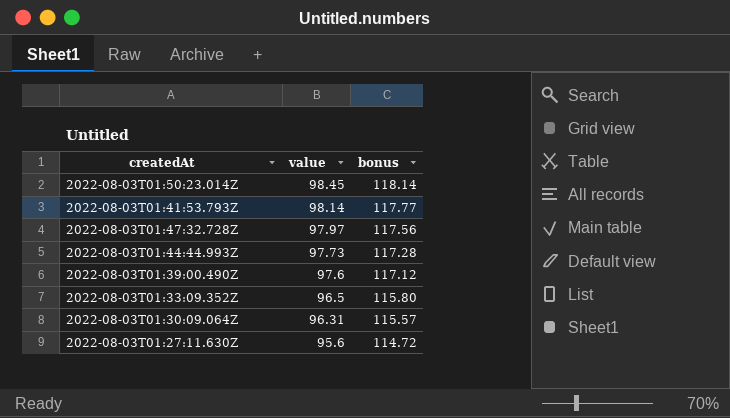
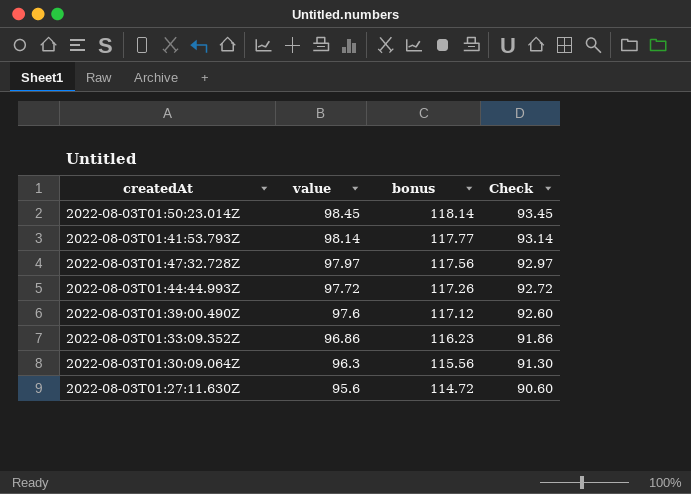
column Check | formula: none -> [value] - 5
2022-08-03T01:44:44.993Z | value: 97.73 -> 97.72
2022-08-03T01:44:44.993Z | bonus: 117.28 -> 117.26
2022-08-03T01:33:09.352Z | value: 96.5 -> 96.86
2022-08-03T01:33:09.352Z | bonus: 115.80 -> 116.23
2022-08-03T01:30:09.064Z | value: 96.31 -> 96.3
2022-08-03T01:30:09.064Z | bonus: 115.57 -> 115.56

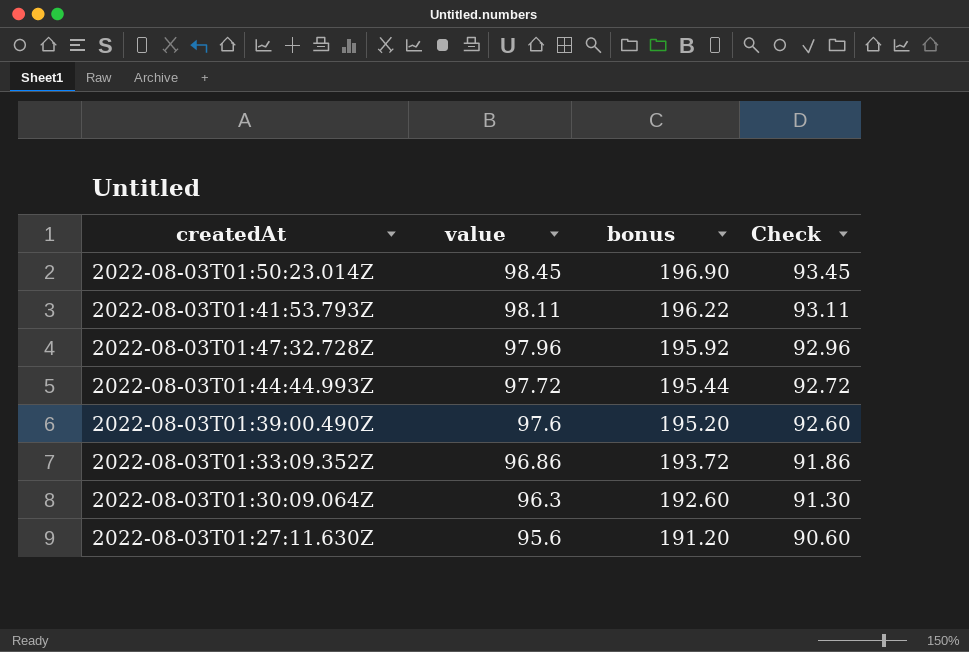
column bonus | formula: [value] * 1.2 -> [value] * 2
2022-08-03T01:41:53.793Z | value: 98.14 -> 98.11
2022-08-03T01:41:53.793Z | Check: 93.14 -> 93.11
2022-08-03T01:47:32.728Z | value: 97.97 -> 97.96
2022-08-03T01:47:32.728Z | Check: 92.97 -> 92.96

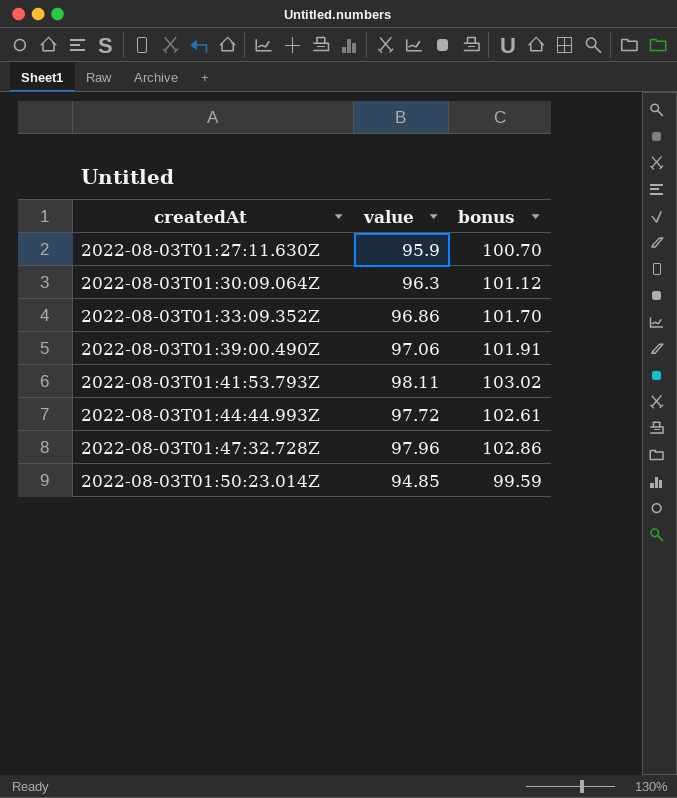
row order: value descending -> createdAt ascending
column Check | formula: [value] - 5 -> none
column bonus | formula: [value] * 2 -> [value] * 1.05
2022-08-03T01:27:11.630Z | value: 95.6 -> 95.9
2022-08-03T01:39:00.490Z | value: 97.6 -> 97.06
2022-08-03T01:50:23.014Z | value: 98.45 -> 94.85

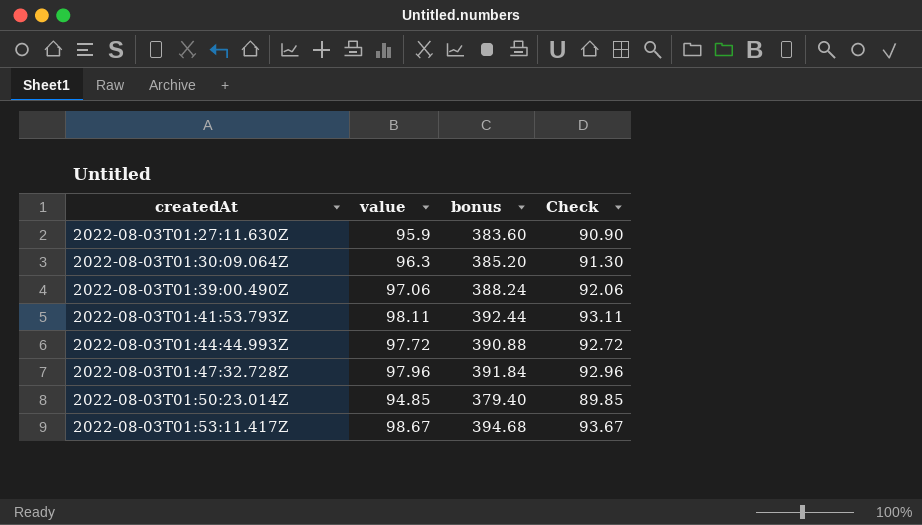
column bonus | formula: [value] * 1.05 -> [value] * 4
column Check | formula: none -> [value] - 5
row 2022-08-03T01:33:09.352Z: 96.86 | 101.70 -> none
row 2022-08-03T01:53:11.417Z: none -> 98.67 | 394.68 | 93.67

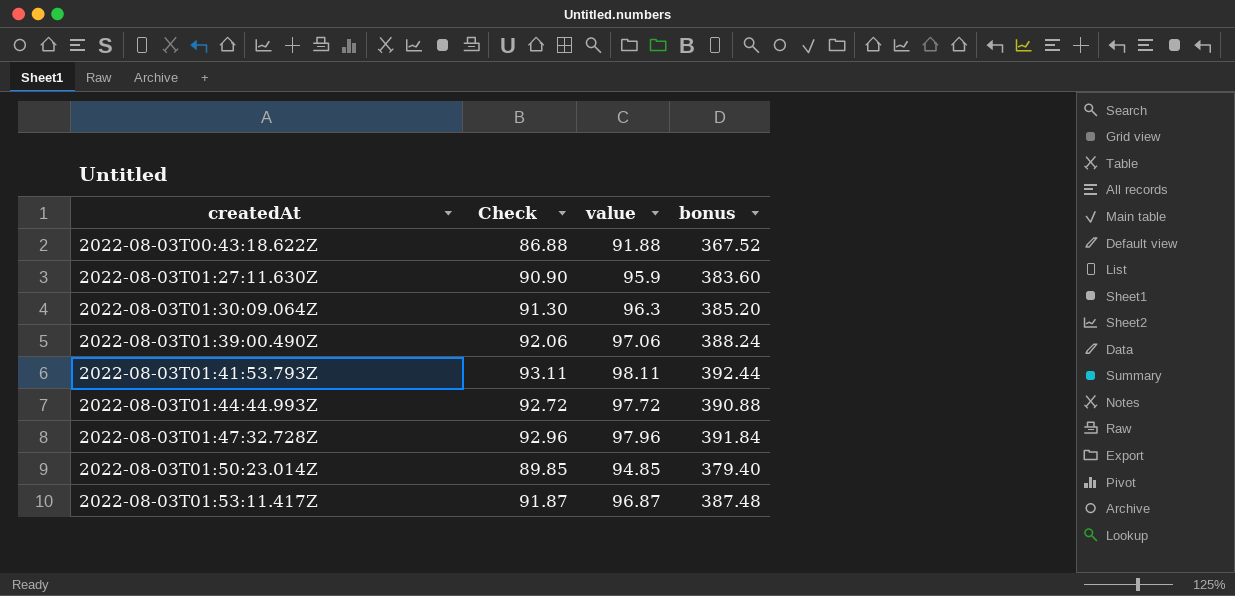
column Check | position: 4 -> 2
row 2022-08-03T00:43:18.622Z: none -> 86.88 | 91.88 | 367.52
2022-08-03T01:53:11.417Z | Check: 93.67 -> 91.87
2022-08-03T01:53:11.417Z | value: 98.67 -> 96.87
2022-08-03T01:53:11.417Z | bonus: 394.68 -> 387.48

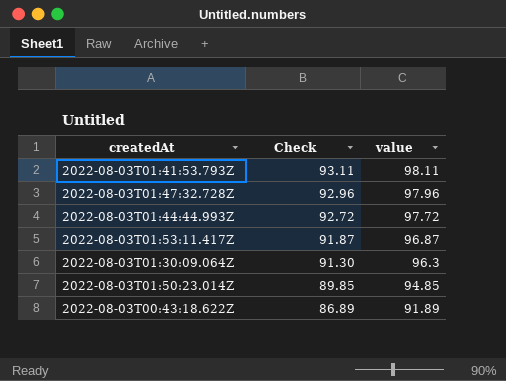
row order: createdAt ascending -> Check descending
column bonus | formula: [value] * 4 -> none
row 2022-08-03T01:27:11.630Z: 90.90 | 95.9 | 383.60 -> none
row 2022-08-03T01:39:00.490Z: 92.06 | 97.06 | 388.24 -> none
2022-08-03T00:43:18.622Z | Check: 86.88 -> 86.89
2022-08-03T00:43:18.622Z | value: 91.88 -> 91.89

